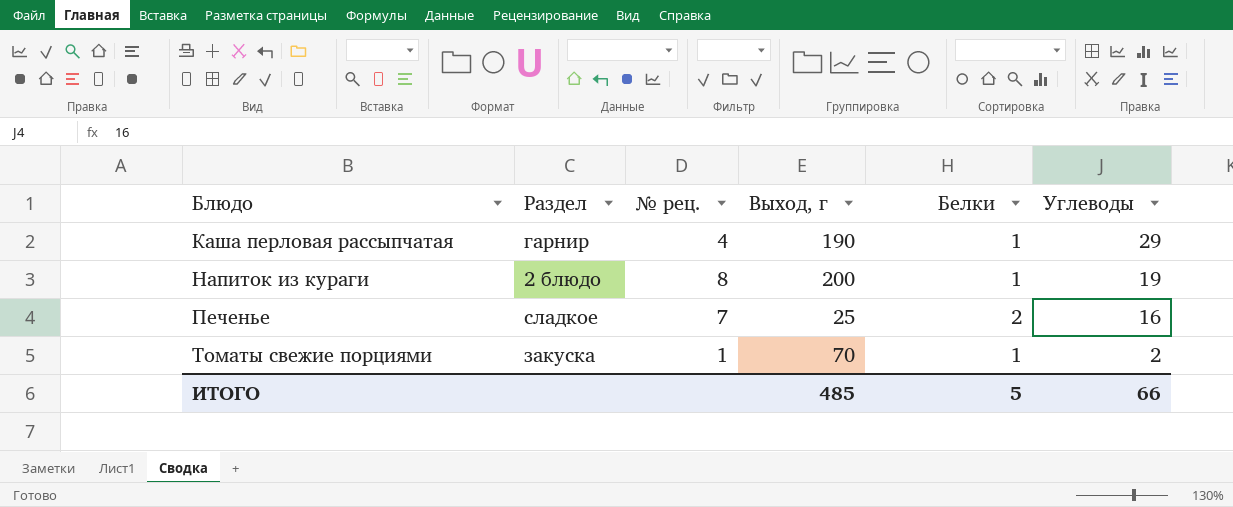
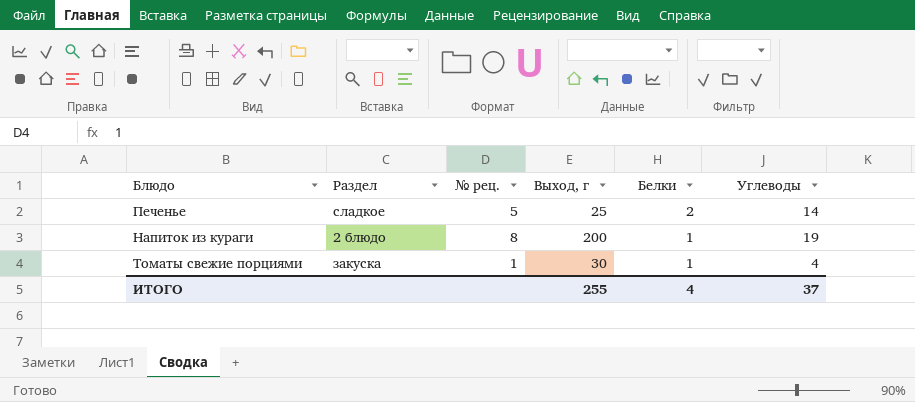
row order: Блюдо ascending -> Белки descending
row Каша перловая рассыпчатая: гарнир | 4 | 190 | 1 | 29 -> none
Печенье | № рец.: 7 -> 5
Печенье | Углеводы: 16 -> 14
Томаты свежие порциями | Выход, г: 70 -> 30
Томаты свежие порциями | Углеводы: 2 -> 4
ИТОГО | Выход, г: 485 -> 255
ИТОГО | Белки: 5 -> 4
ИТОГО | Углеводы: 66 -> 37

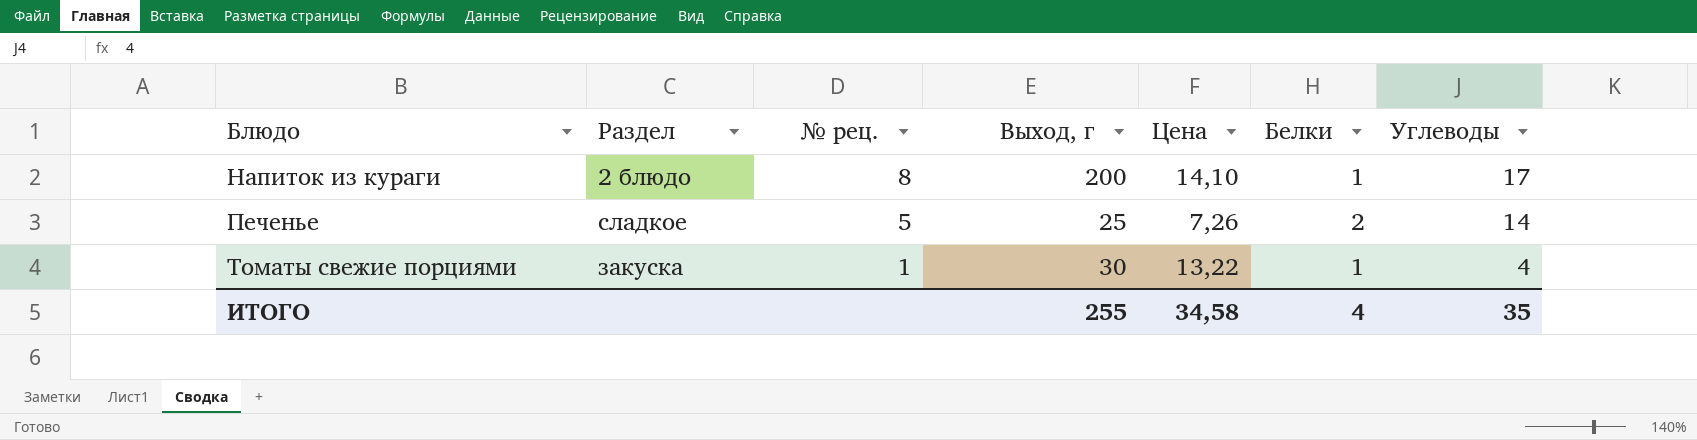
row order: Белки descending -> Блюдо ascending
column Цена | position: none -> 5
Напиток из кураги | Углеводы: 19 -> 17
ИТОГО | Углеводы: 37 -> 35

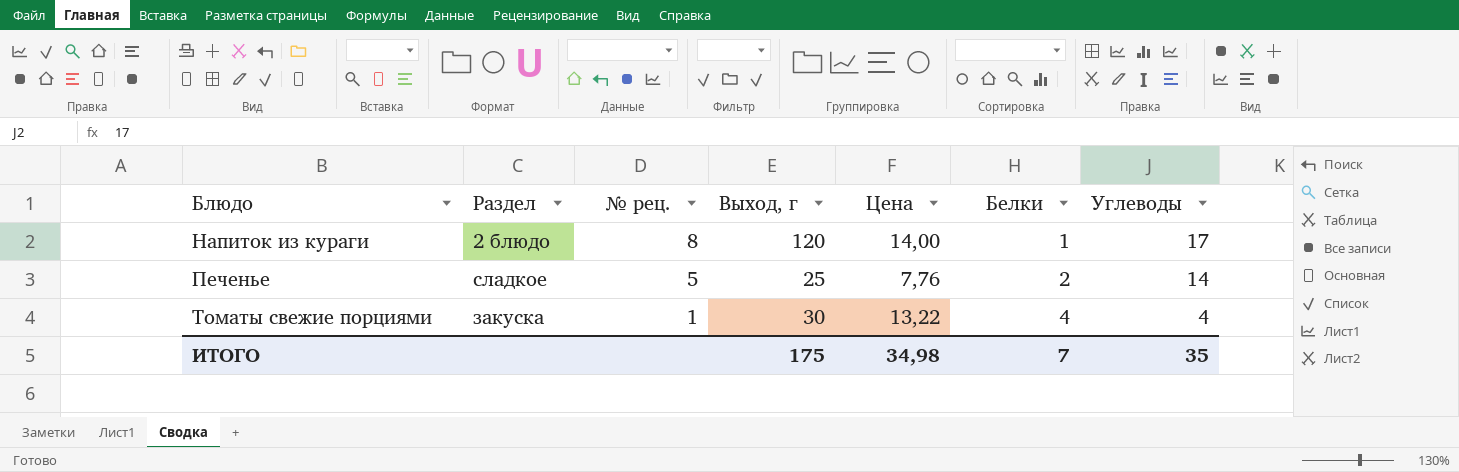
Напиток из кураги | Выход, г: 200 -> 120
Напиток из кураги | Цена: 14,10 -> 14,00
Печенье | Цена: 7,26 -> 7,76
Томаты свежие порциями | Белки: 1 -> 4
ИТОГО | Выход, г: 255 -> 175
ИТОГО | Цена: 34,58 -> 34,98
ИТОГО | Белки: 4 -> 7

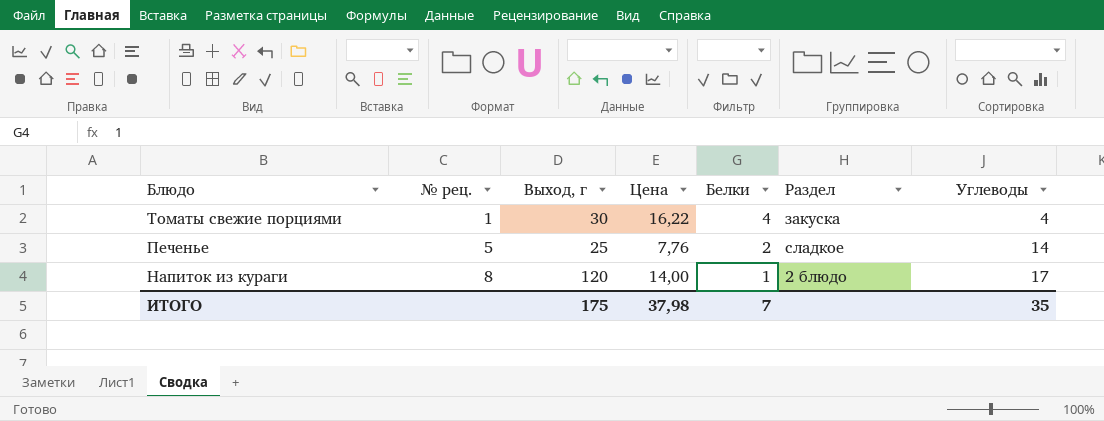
row order: Блюдо ascending -> Блюдо descending
column Раздел | position: 2 -> 6
Томаты свежие порциями | Цена: 13,22 -> 16,22
ИТОГО | Цена: 34,98 -> 37,98

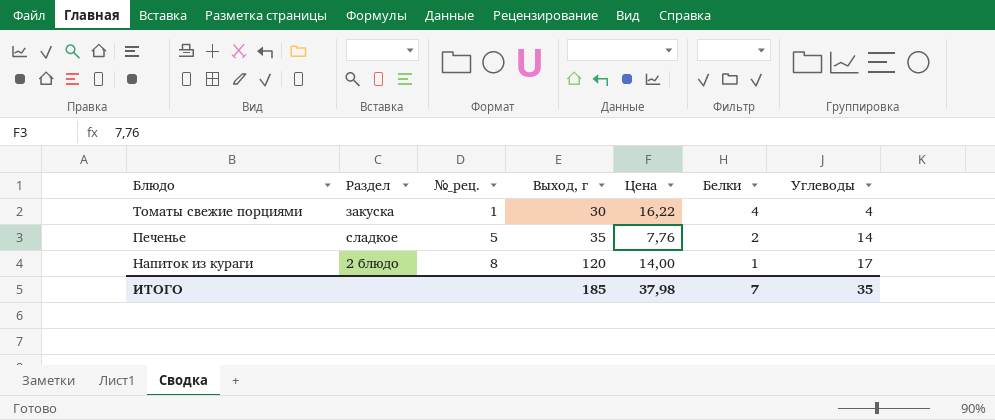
column Раздел | position: 6 -> 2
column name: № рец. -> №_рец.
Печенье | Выход, г: 25 -> 35
ИТОГО | Выход, г: 175 -> 185

